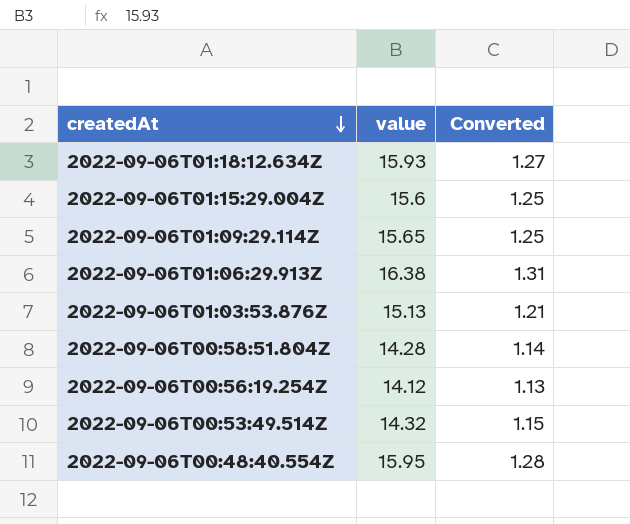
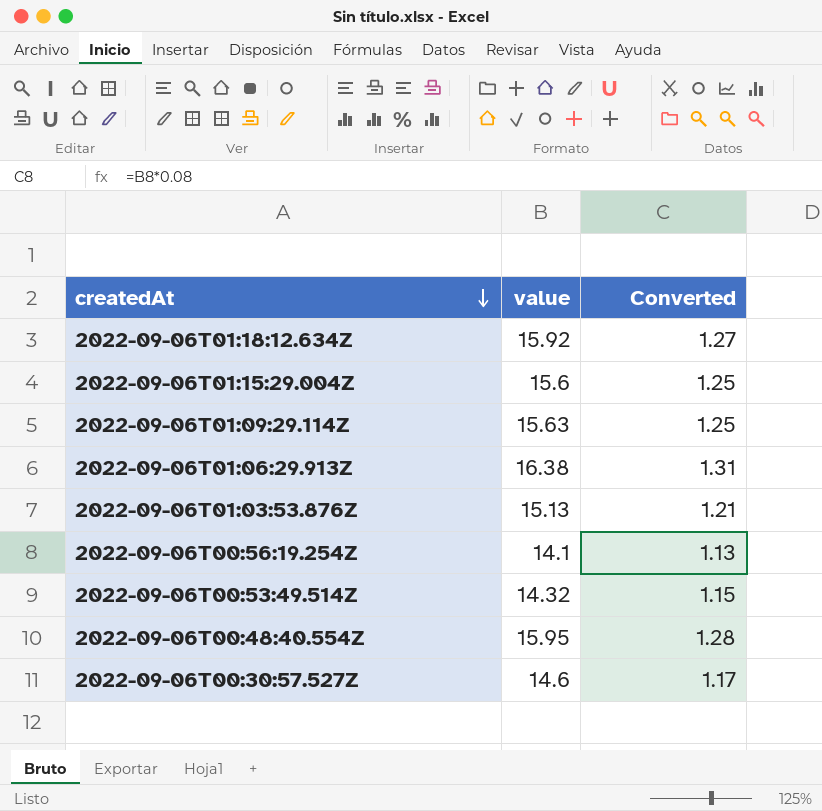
row 2022-09-06T00:58:51.804Z: 14.28 | 1.14 -> none
2022-09-06T01:18:12.634Z | value: 15.93 -> 15.92
2022-09-06T01:09:29.114Z | value: 15.65 -> 15.63
2022-09-06T00:56:19.254Z | value: 14.12 -> 14.1
row 2022-09-06T00:30:57.527Z: none -> 14.6 | 1.17

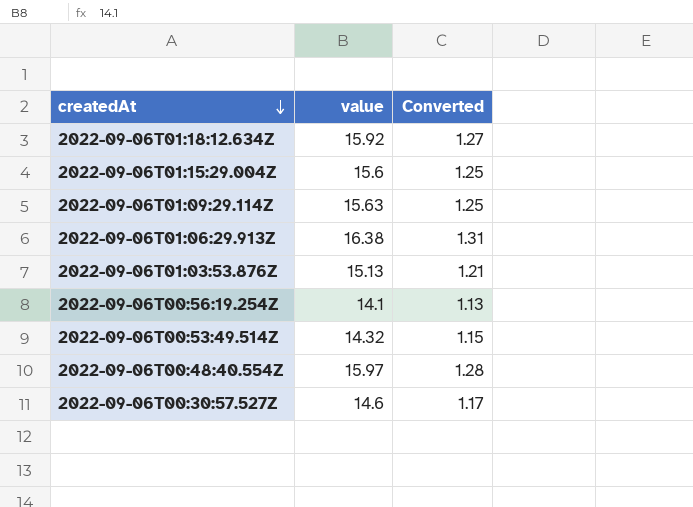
2022-09-06T00:48:40.554Z | value: 15.95 -> 15.97

